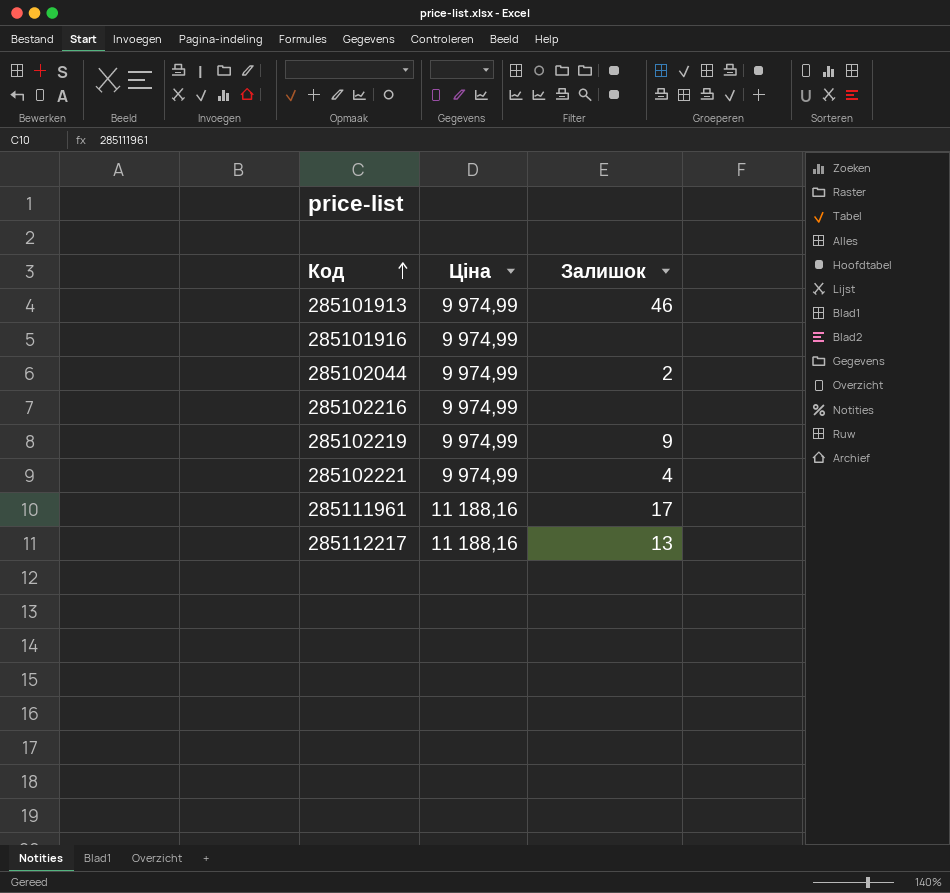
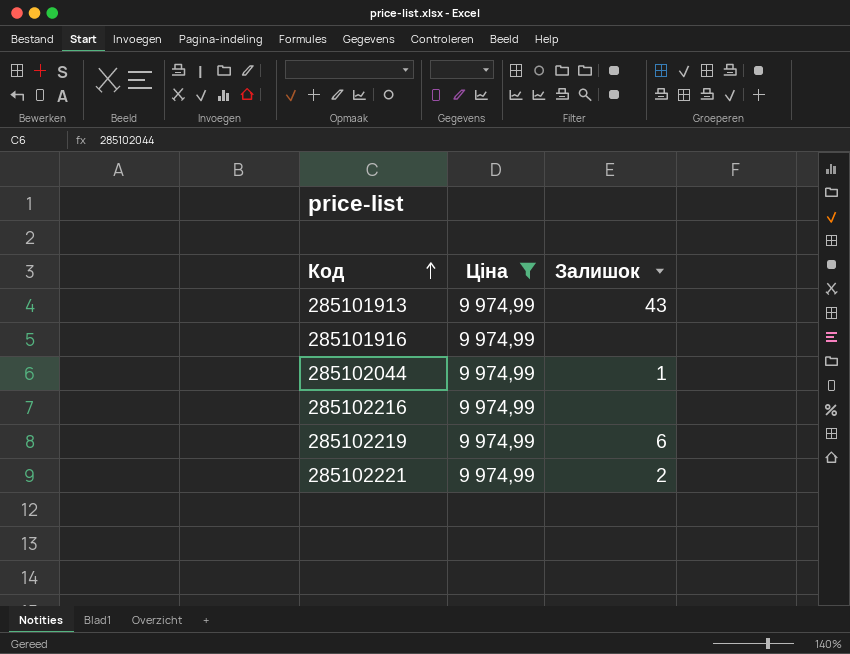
filter: none -> Ціна = 9 974,99
285101913 | Залишок: 46 -> 43
285102044 | Залишок: 2 -> 1
285102219 | Залишок: 9 -> 6
285102221 | Залишок: 4 -> 2

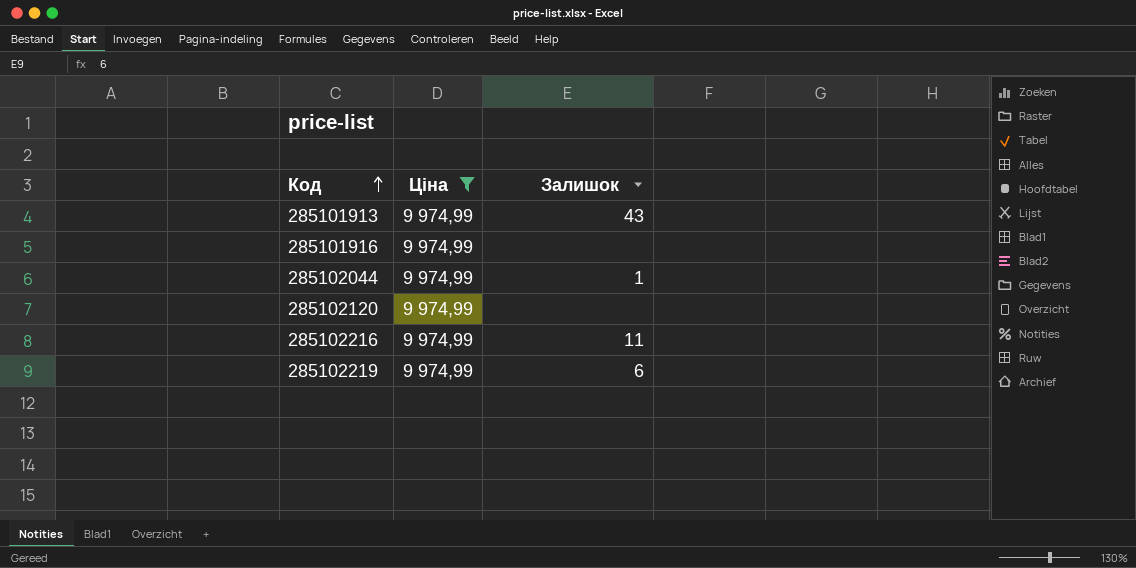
row 285102221: 9 974,99 | 2 -> none
row 285102120: none -> 9 974,99 | none
285102216 | Залишок: none -> 11

